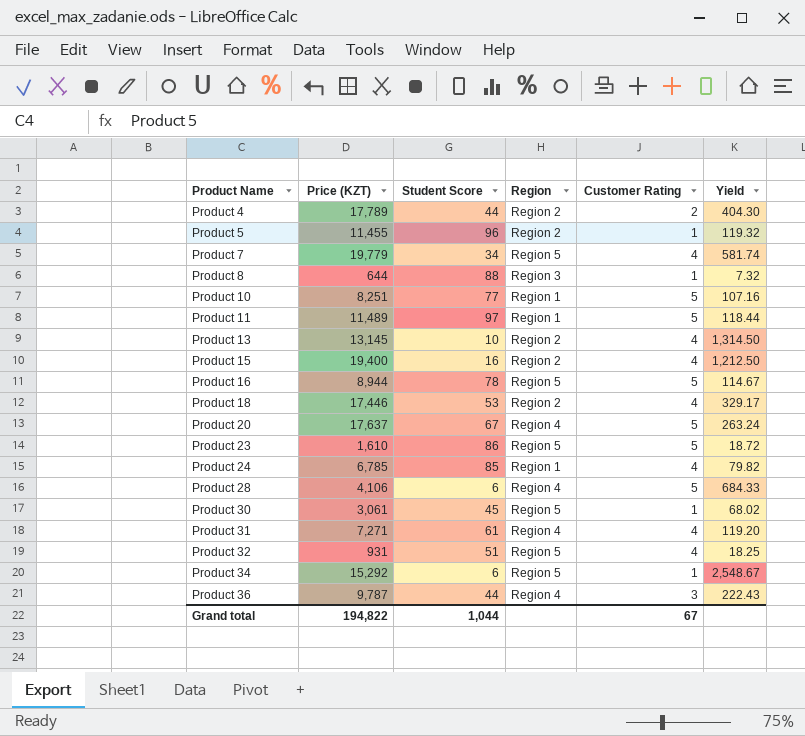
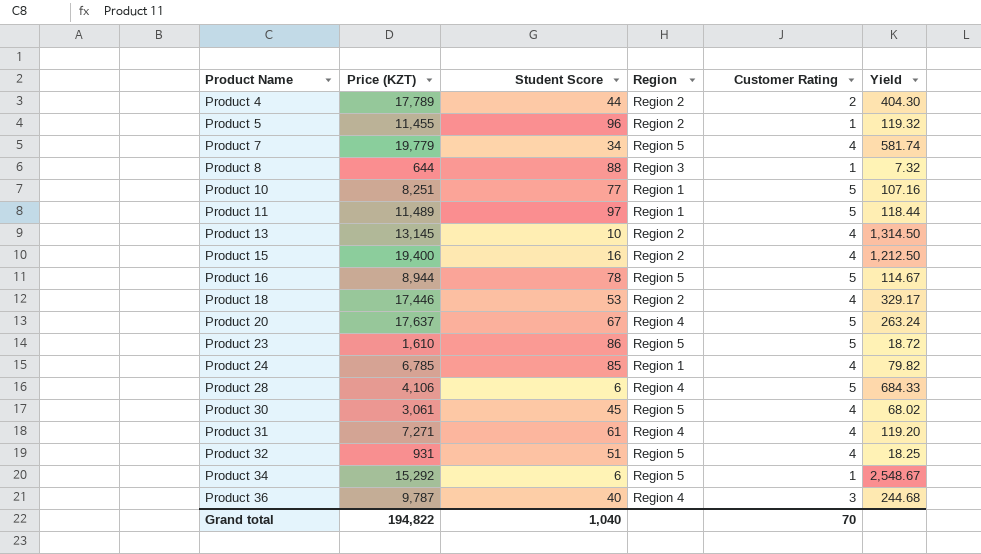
Product 30 | Customer Rating: 1 -> 4
Product 36 | Student Score: 44 -> 40
Product 36 | Yield: 222.43 -> 244.68
Grand total | Student Score: 1,044 -> 1,040
Grand total | Customer Rating: 67 -> 70

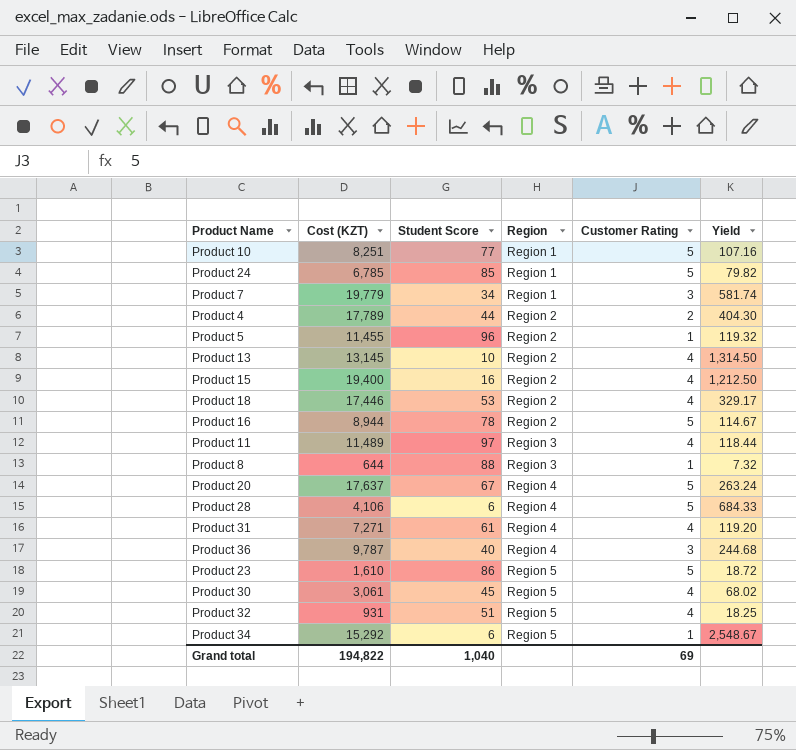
row order: Product Name ascending -> Region ascending
column name: Price (KZT) -> Cost (KZT)
Product 24 | Customer Rating: 4 -> 5
Product 7 | Region: Region 5 -> Region 1
Product 7 | Customer Rating: 4 -> 3
Product 16 | Region: Region 5 -> Region 2
Product 11 | Region: Region 1 -> Region 3
Product 11 | Customer Rating: 5 -> 4
Grand total | Customer Rating: 70 -> 69

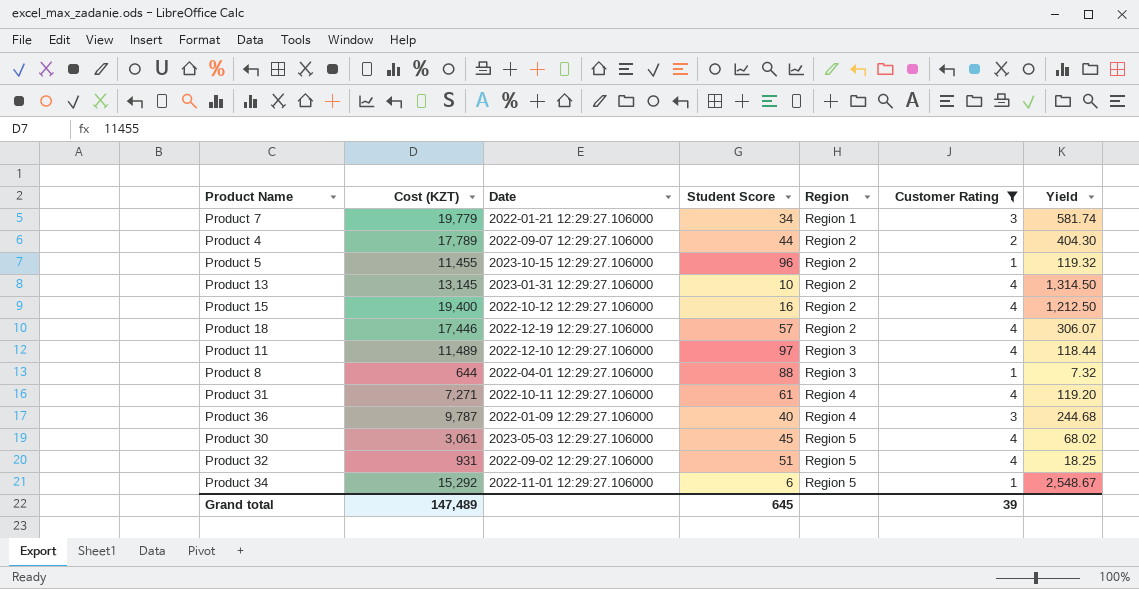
filter: none -> Customer Rating != 5
column Date | position: none -> 3
Product 18 | Student Score: 53 -> 57
Product 18 | Yield: 329.17 -> 306.07
Grand total | Cost (KZT): 194,822 -> 147,489
Grand total | Student Score: 1,040 -> 645
Grand total | Customer Rating: 69 -> 39

